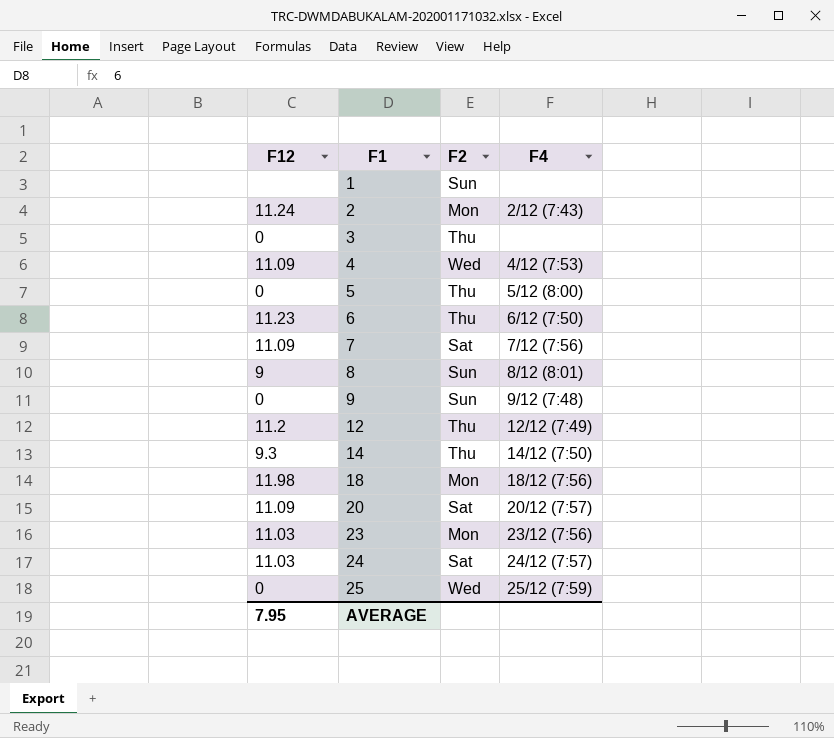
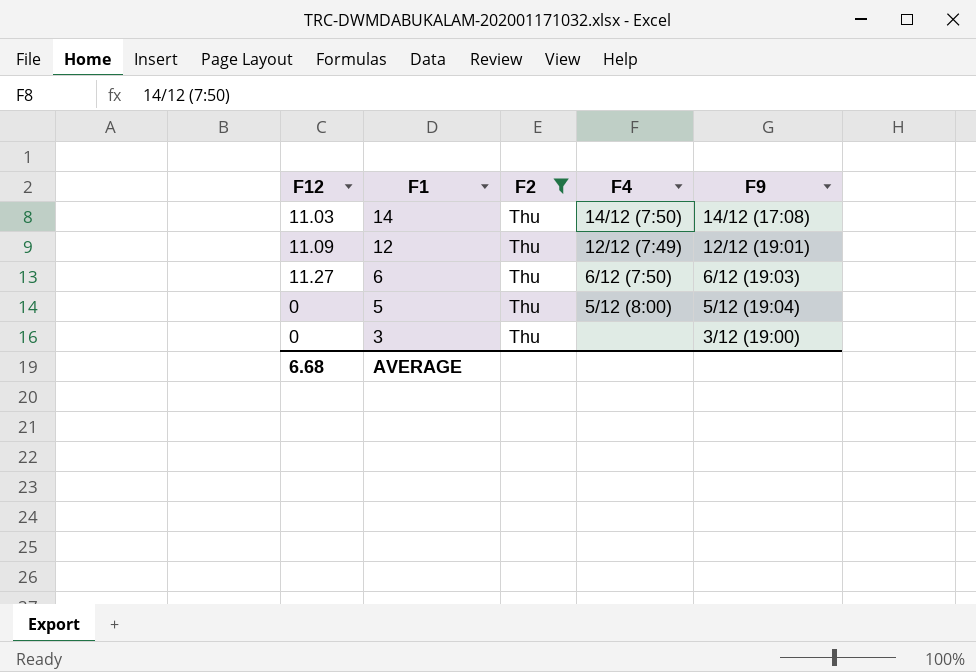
filter: none -> F2 = Thu
row order: F1 ascending -> F1 descending
column F9 | position: none -> 5
14 | F12: 9.3 -> 11.03
12 | F12: 11.2 -> 11.09
6 | F12: 11.23 -> 11.27
AVERAGE | F12: 7.95 -> 6.68

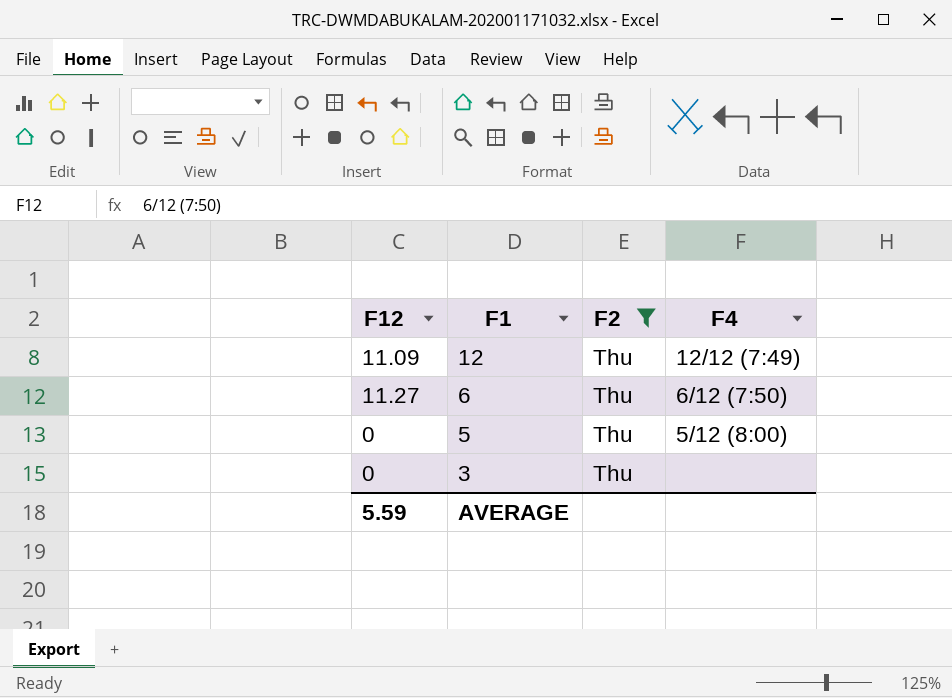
column F9 | position: 5 -> none
row 14: 11.03 | Thu | 14/12 (7:50) | 14/12 (17:08) -> none
AVERAGE | F12: 6.68 -> 5.59

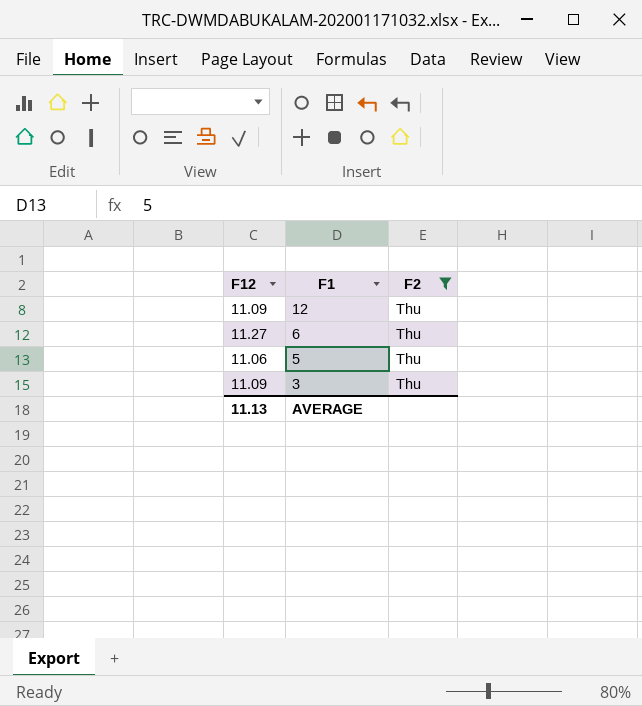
column F4 | position: 4 -> none
5 | F12: 0 -> 11.06
3 | F12: 0 -> 11.09
AVERAGE | F12: 5.59 -> 11.13

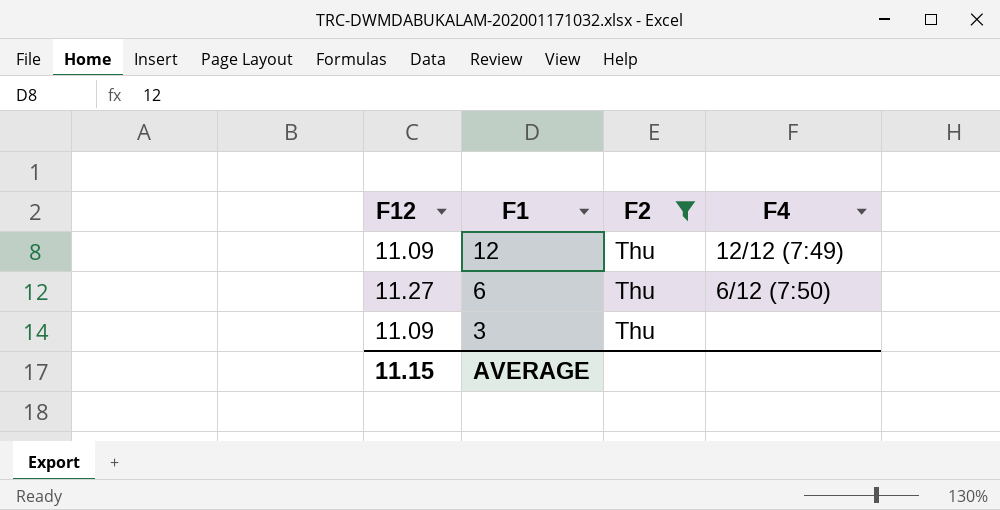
column F4 | position: none -> 4
row 5: 11.06 | Thu -> none
AVERAGE | F12: 11.13 -> 11.15

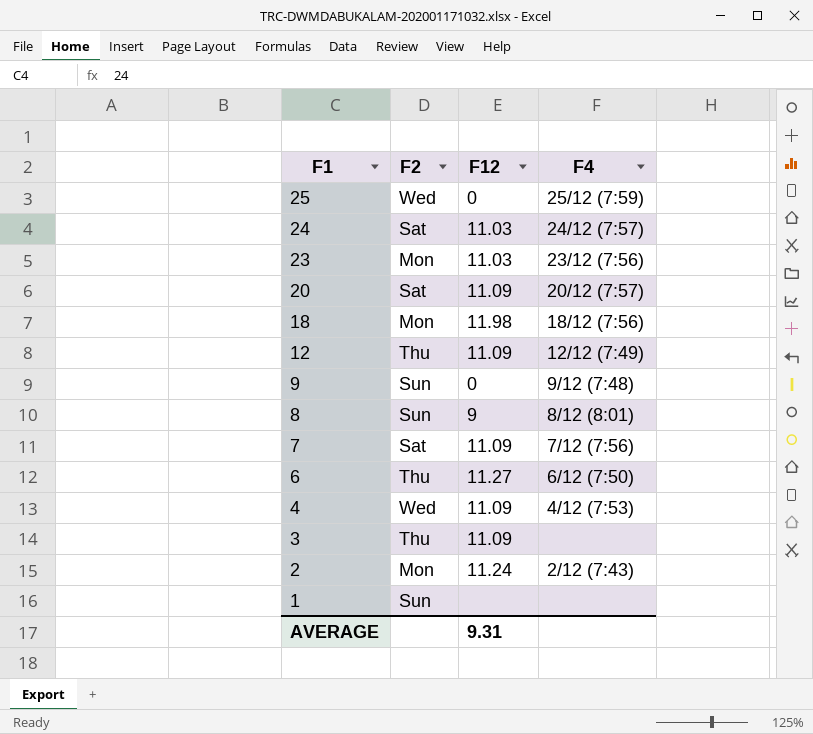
filter: F2 = Thu -> none
column F12 | position: 1 -> 3
AVERAGE | F12: 11.15 -> 9.31

